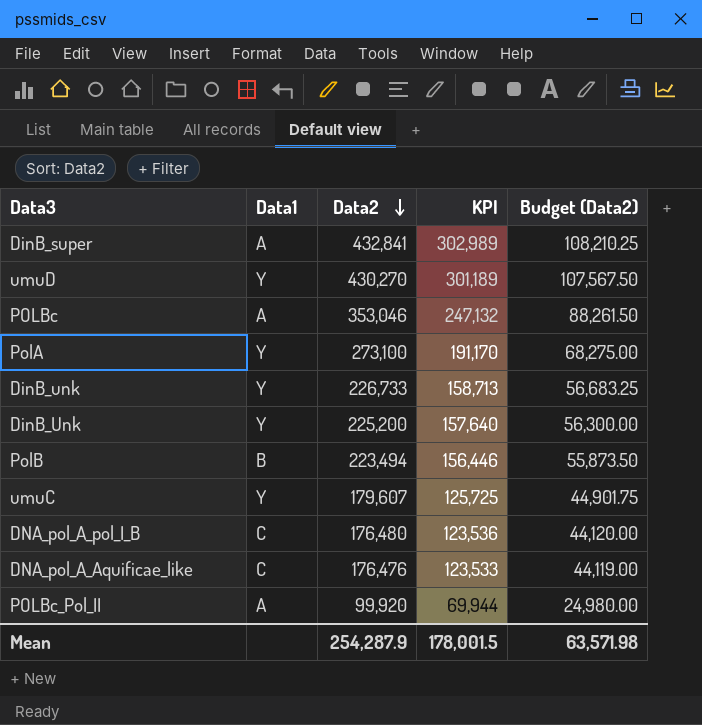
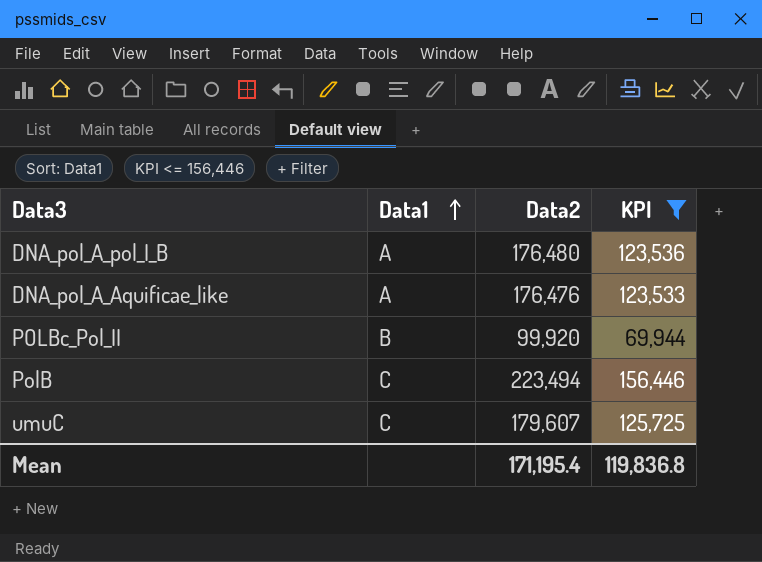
filter: none -> KPI <= 156,446
row order: Data2 descending -> Data1 ascending
column Budget (Data2) | formula: [Data2] * 0.25 -> none
DNA_pol_A_pol_I_B | Data1: C -> A
DNA_pol_A_Aquificae_like | Data1: C -> A
POLBc_Pol_II | Data1: A -> B
PolB | Data1: B -> C
umuC | Data1: Y -> C
Mean | Data2: 254,287.9 -> 171,195.4
Mean | KPI: 178,001.5 -> 119,836.8

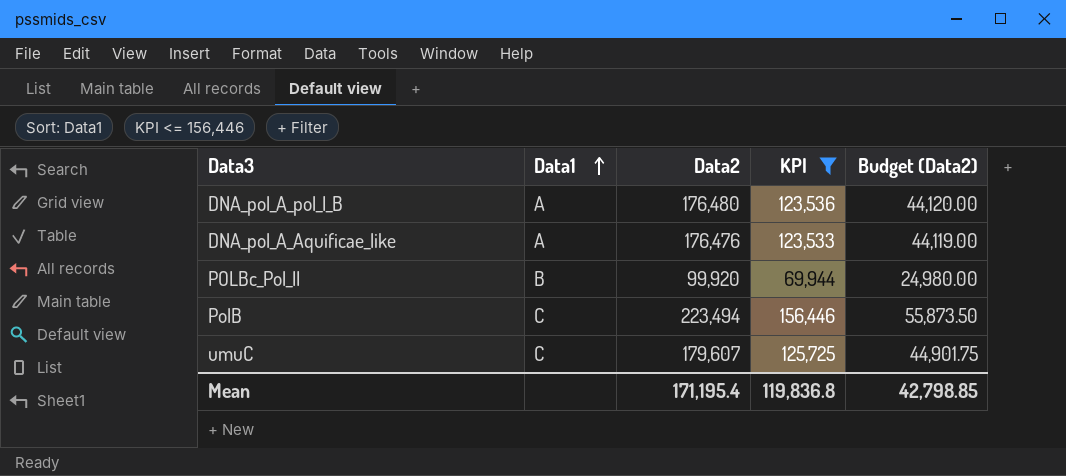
column Budget (Data2) | formula: none -> [Data2] * 0.25

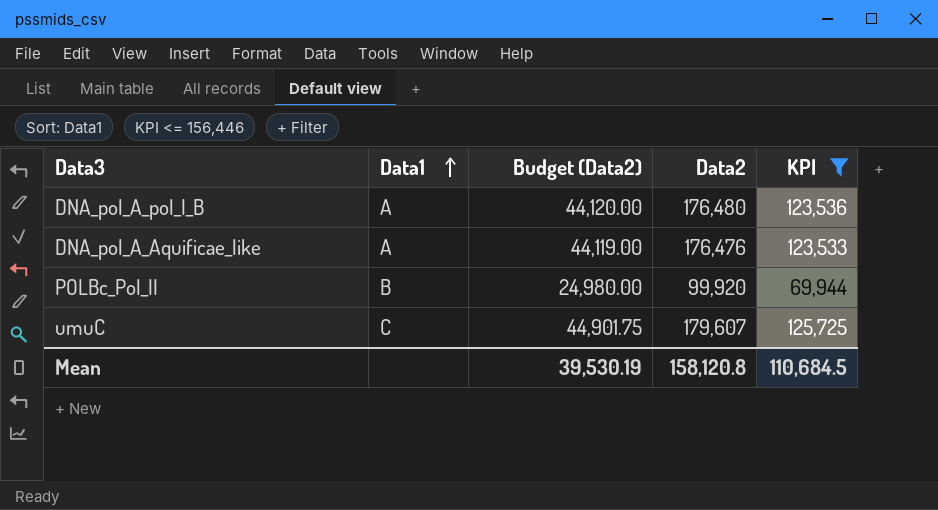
column Budget (Data2) | position: 5 -> 3
row PolB: C | 223,494 | 156,446 | 55,873.50 -> none
Mean | Budget (Data2): 42,798.85 -> 39,530.19
Mean | Data2: 171,195.4 -> 158,120.8
Mean | KPI: 119,836.8 -> 110,684.5

